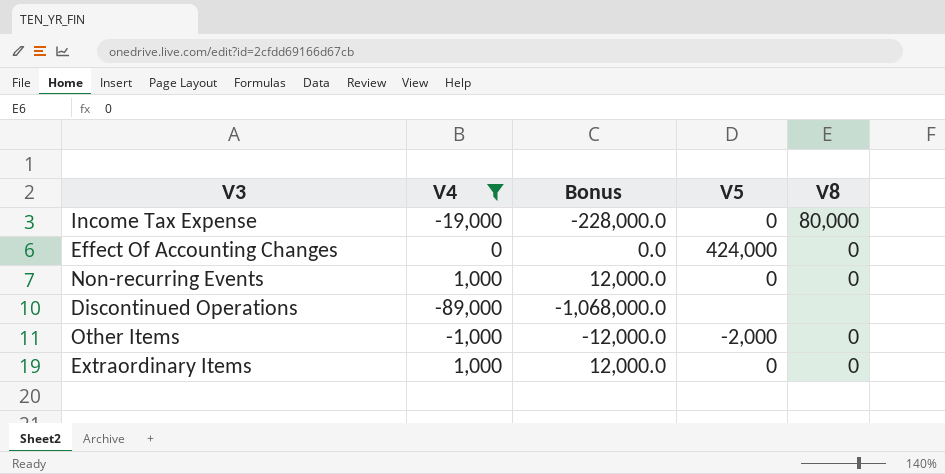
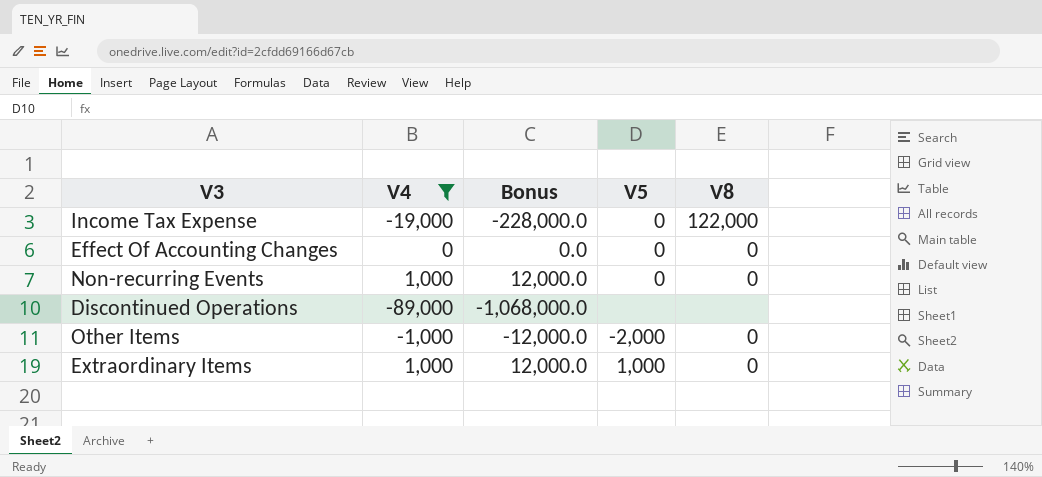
Income Tax Expense | V8: 80,000 -> 122,000
Effect Of Accounting Changes | V5: 424,000 -> 0
Extraordinary Items | V5: 0 -> 1,000

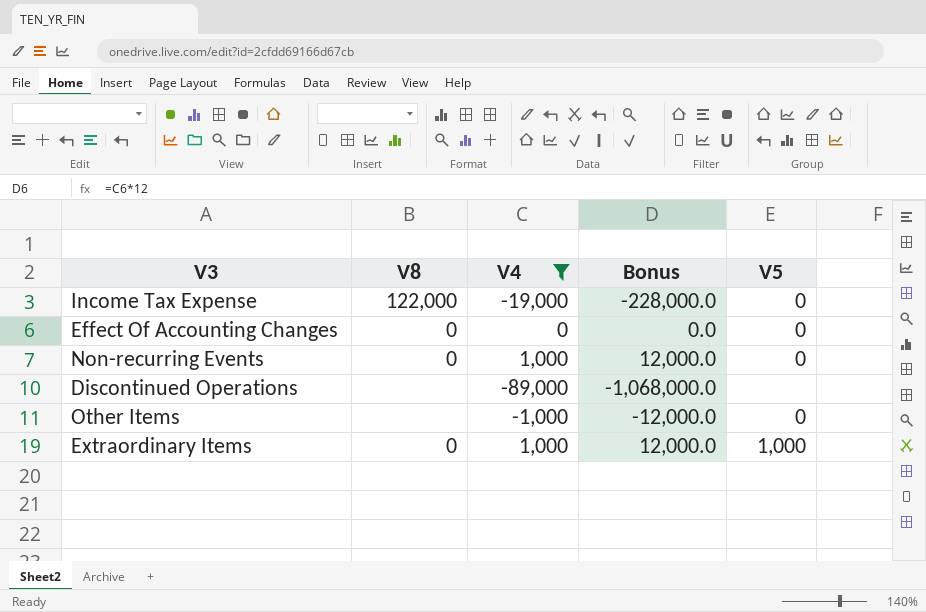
column V8 | position: 5 -> 2
Other Items | V8: 0 -> none
Other Items | V5: -2,000 -> 0

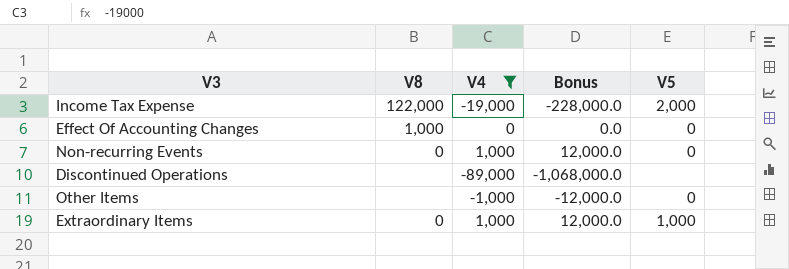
Income Tax Expense | V5: 0 -> 2,000
Effect Of Accounting Changes | V8: 0 -> 1,000

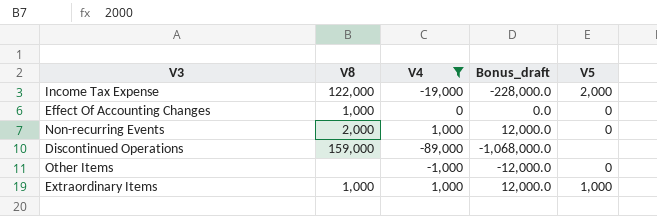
column name: Bonus -> Bonus_draft
Non-recurring Events | V8: 0 -> 2,000
Discontinued Operations | V8: none -> 159,000
Extraordinary Items | V8: 0 -> 1,000

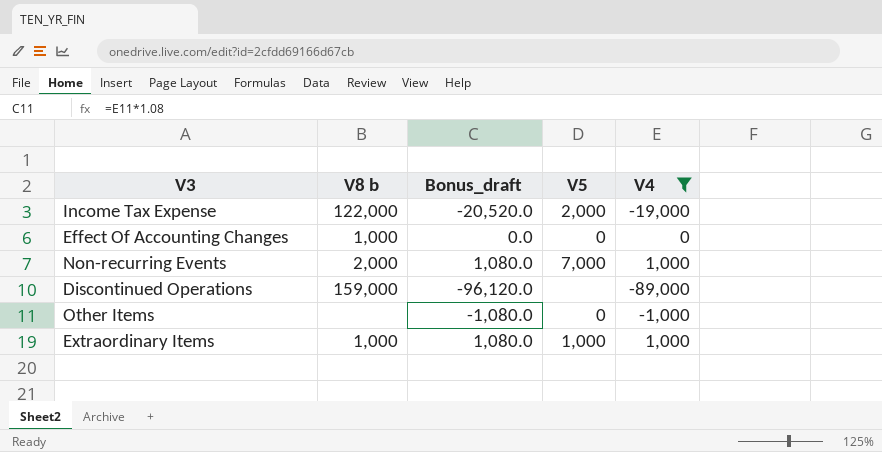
column name: V8 -> V8 b
column Bonus_draft | formula: [V4] * 12 -> [V4] * 1.08
column V4 | position: 3 -> 5
Non-recurring Events | V5: 0 -> 7,000

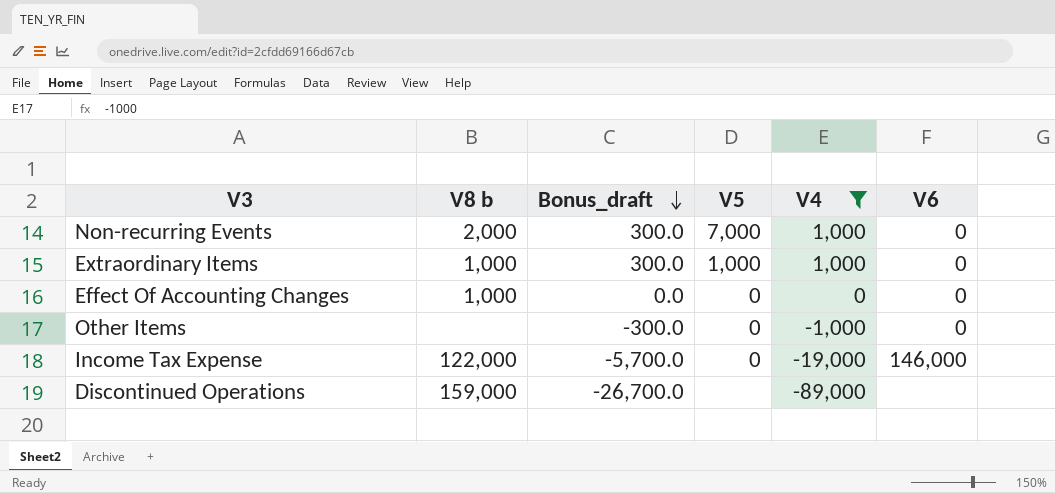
row order: none -> Bonus_draft descending
column Bonus_draft | formula: [V4] * 1.08 -> [V4] * 0.3
column V6 | position: none -> 6
Income Tax Expense | V5: 2,000 -> 0

